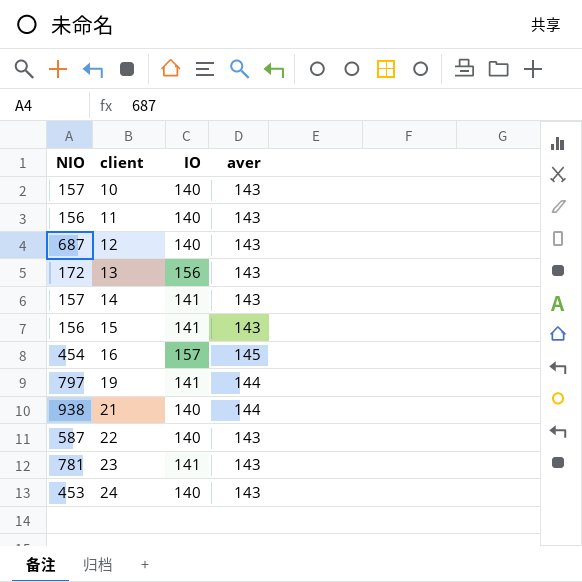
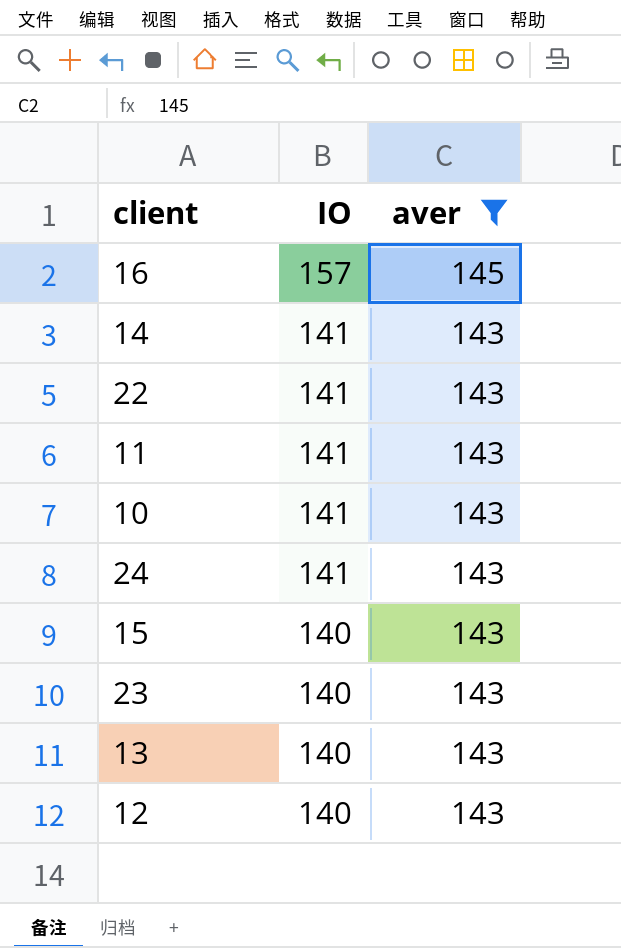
filter: none -> aver != 144
row order: client ascending -> IO descending
column NIO | position: 1 -> none
22 | IO: 140 -> 141
11 | IO: 140 -> 141
10 | IO: 140 -> 141
24 | IO: 140 -> 141
15 | IO: 141 -> 140
23 | IO: 141 -> 140
13 | IO: 156 -> 140

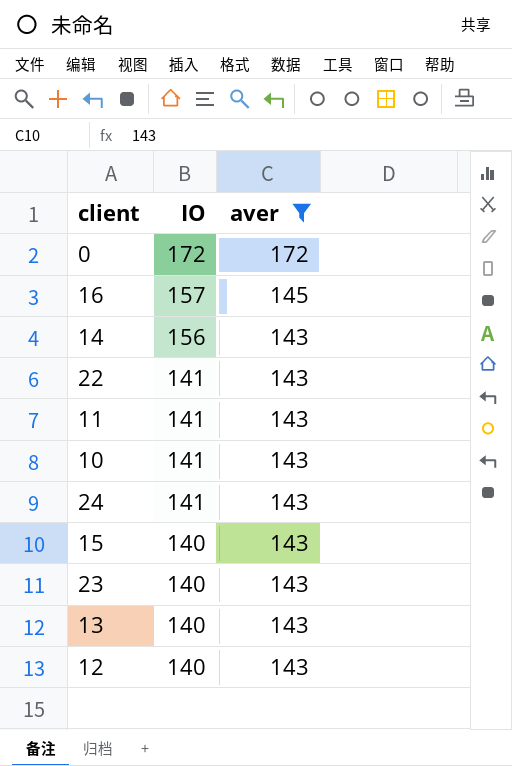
row 0: none -> 172 | 172
14 | IO: 141 -> 156

